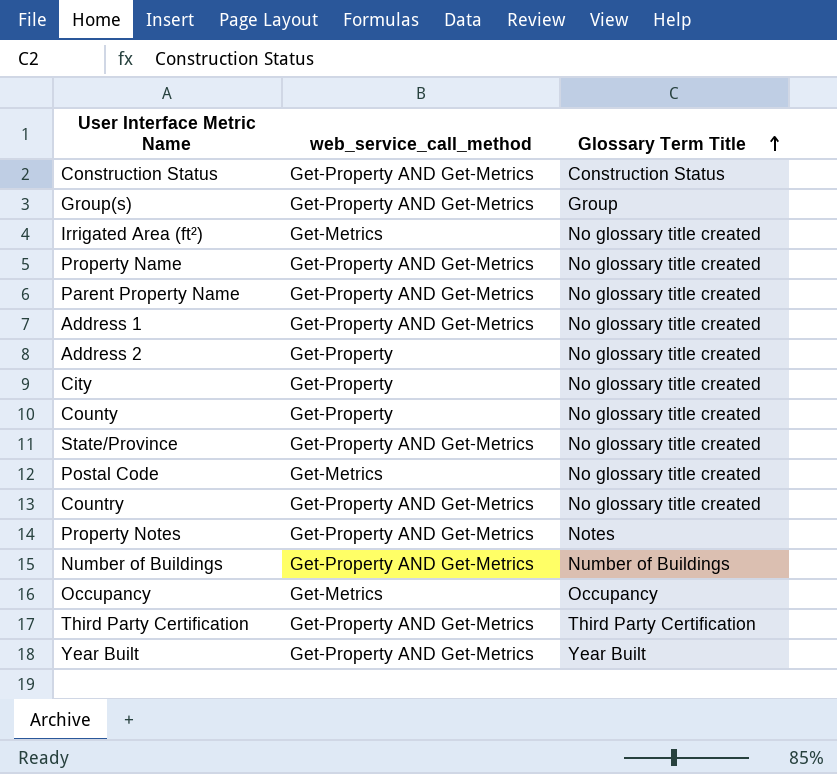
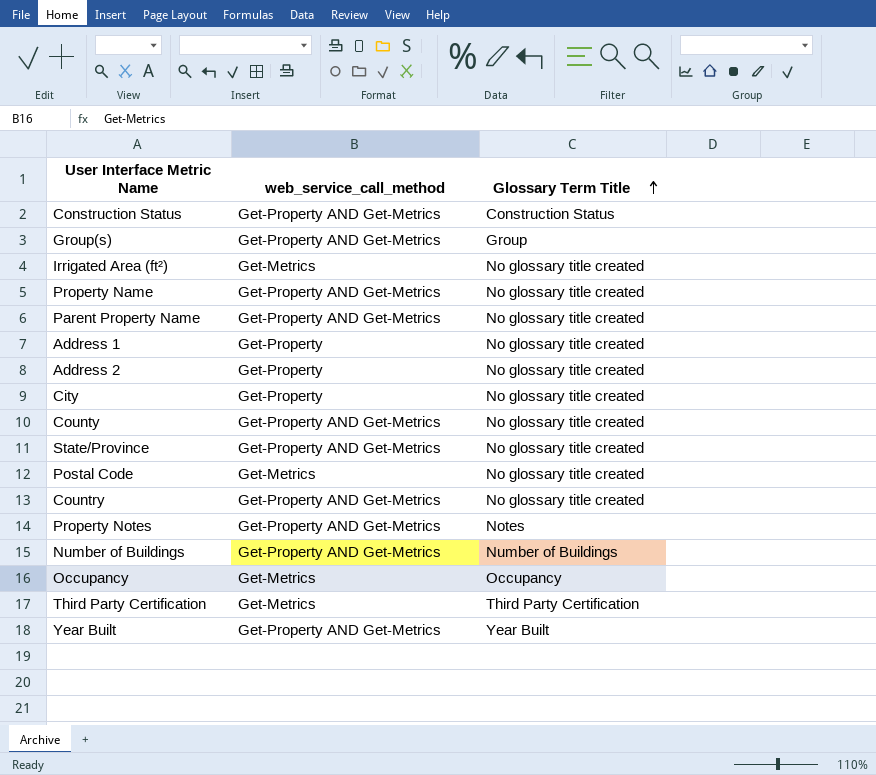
Address 1 | web_service_call_method: Get-Property AND Get-Metrics -> Get-Property
County | web_service_call_method: Get-Property -> Get-Property AND Get-Metrics
Third Party Certification | web_service_call_method: Get-Property AND Get-Metrics -> Get-Metrics

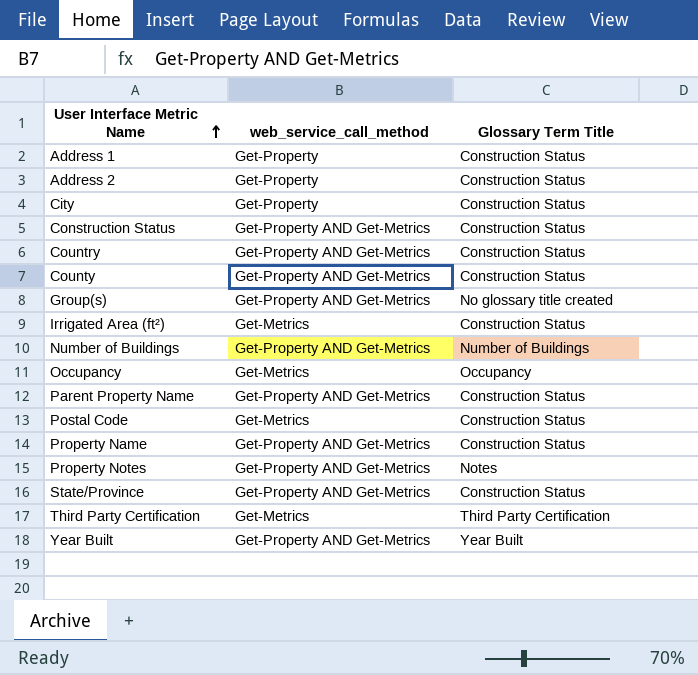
row order: Glossary Term Title ascending -> User Interface Metric Name ascending
Address 1 | Glossary Term Title: No glossary title created -> Construction Status
Address 2 | Glossary Term Title: No glossary title created -> Construction Status
City | Glossary Term Title: No glossary title created -> Construction Status
Country | Glossary Term Title: No glossary title created -> Construction Status
County | Glossary Term Title: No glossary title created -> Construction Status
Group(s) | Glossary Term Title: Group -> No glossary title created
Irrigated Area (ft²) | Glossary Term Title: No glossary title created -> Construction Status
Parent Property Name | Glossary Term Title: No glossary title created -> Construction Status
Postal Code | Glossary Term Title: No glossary title created -> Construction Status
Property Name | Glossary Term Title: No glossary title created -> Construction Status
State/Province | Glossary Term Title: No glossary title created -> Construction Status

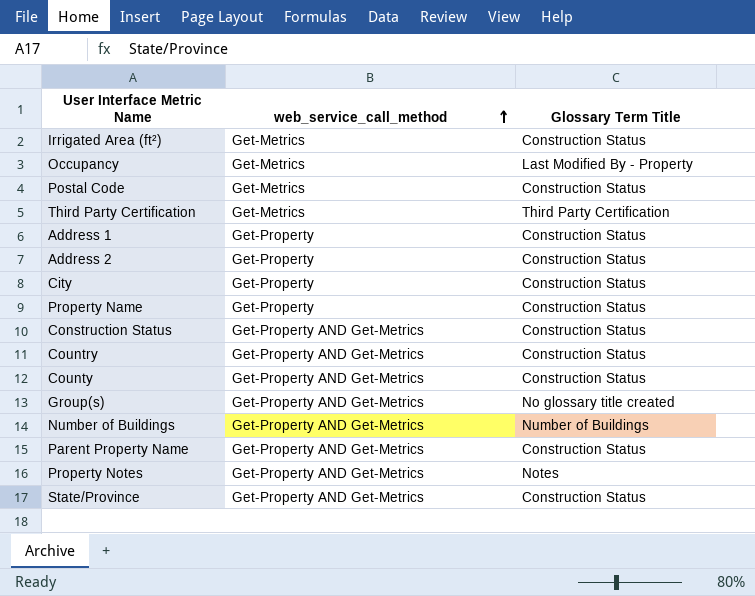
row order: User Interface Metric Name ascending -> web_service_call_method ascending
row Year Built: Get-Property AND Get-Metrics | Year Built -> none
Occupancy | Glossary Term Title: Occupancy -> Last Modified By - Property
Property Name | web_service_call_method: Get-Property AND Get-Metrics -> Get-Property

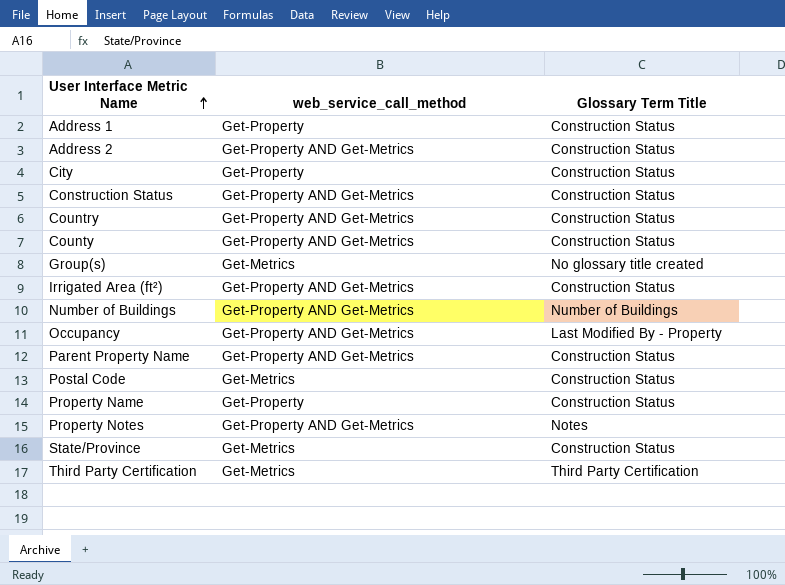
row order: web_service_call_method ascending -> User Interface Metric Name ascending
Address 2 | web_service_call_method: Get-Property -> Get-Property AND Get-Metrics
Group(s) | web_service_call_method: Get-Property AND Get-Metrics -> Get-Metrics
Irrigated Area (ft²) | web_service_call_method: Get-Metrics -> Get-Property AND Get-Metrics
Occupancy | web_service_call_method: Get-Metrics -> Get-Property AND Get-Metrics
State/Province | web_service_call_method: Get-Property AND Get-Metrics -> Get-Metrics

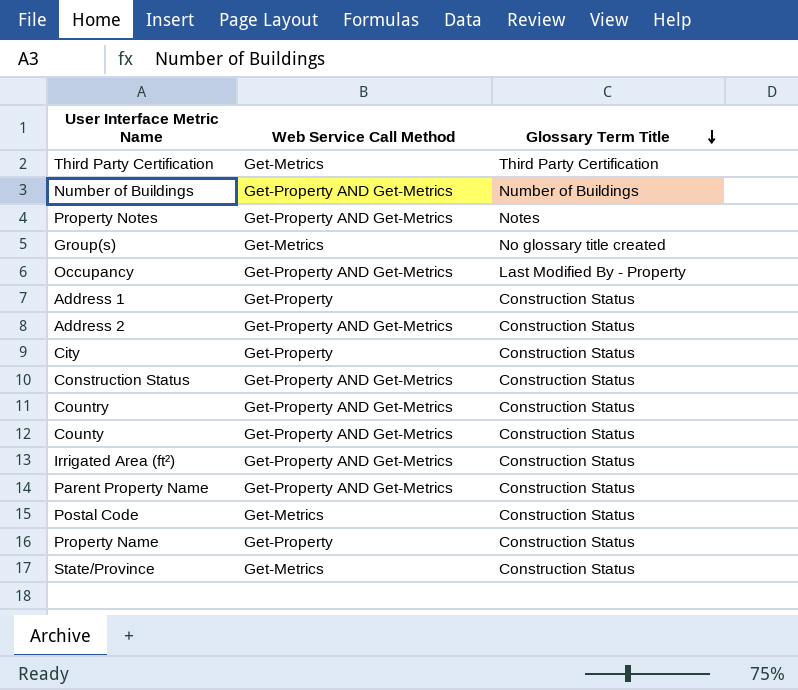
row order: User Interface Metric Name ascending -> Glossary Term Title descending
column name: web_service_call_method -> Web Service Call Method

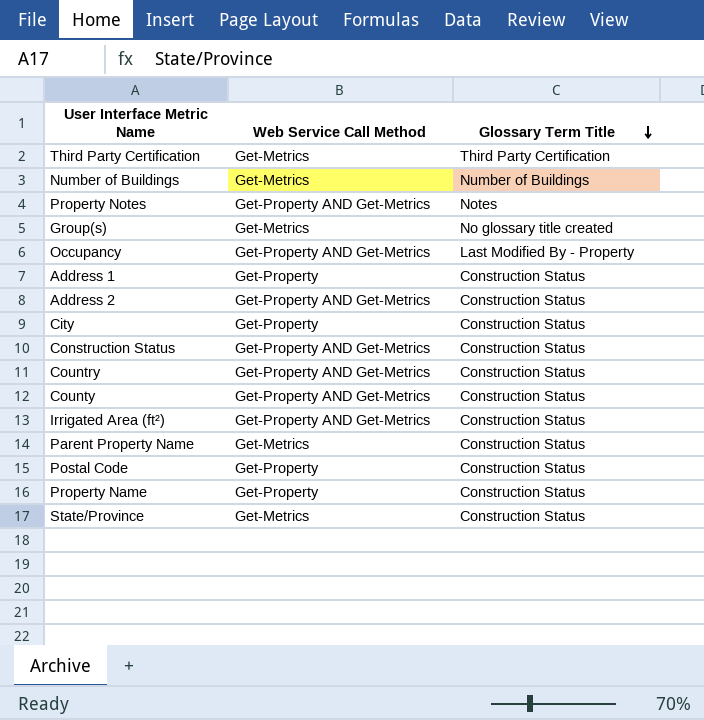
Number of Buildings | Web Service Call Method: Get-Property AND Get-Metrics -> Get-Metrics
Parent Property Name | Web Service Call Method: Get-Property AND Get-Metrics -> Get-Metrics
Postal Code | Web Service Call Method: Get-Metrics -> Get-Property

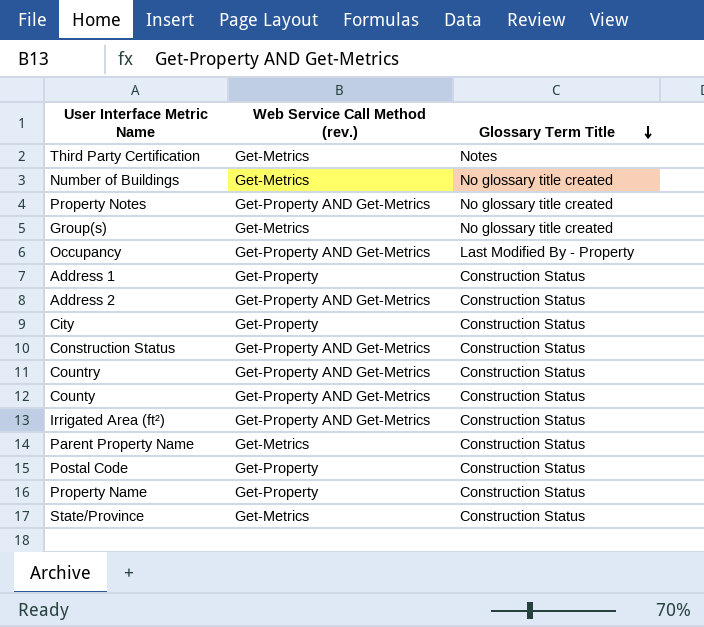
column name: Web Service Call Method -> Web Service Call Method (rev.)
Third Party Certification | Glossary Term Title: Third Party Certification -> Notes
Number of Buildings | Glossary Term Title: Number of Buildings -> No glossary title created
Property Notes | Glossary Term Title: Notes -> No glossary title created

